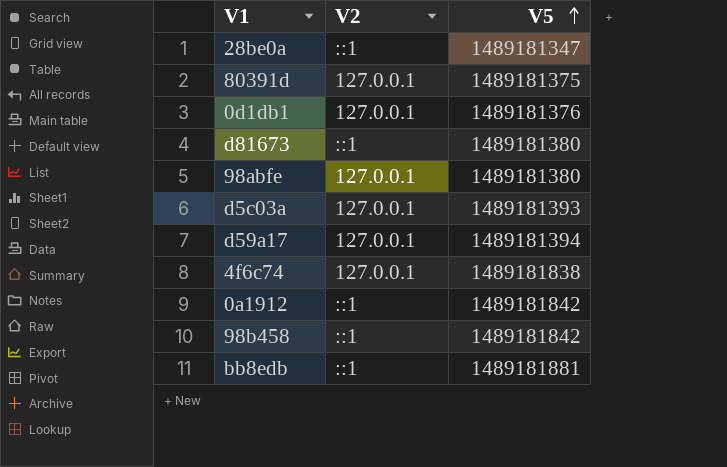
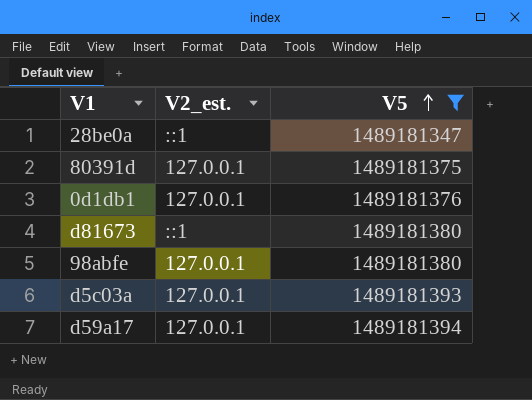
filter: none -> V5 <= 1489181394
column name: V2 -> V2_est.

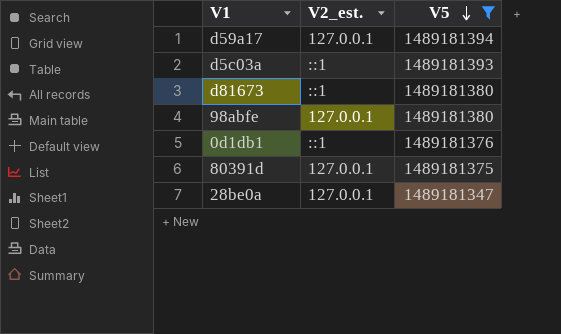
row order: V5 ascending -> V5 descending
d5c03a | V2_est.: 127.0.0.1 -> ::1
0d1db1 | V2_est.: 127.0.0.1 -> ::1
28be0a | V2_est.: ::1 -> 127.0.0.1

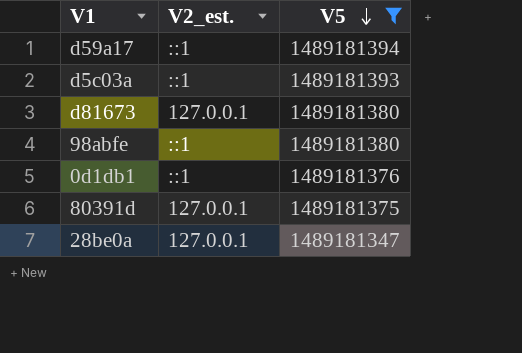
d59a17 | V2_est.: 127.0.0.1 -> ::1
d81673 | V2_est.: ::1 -> 127.0.0.1
98abfe | V2_est.: 127.0.0.1 -> ::1

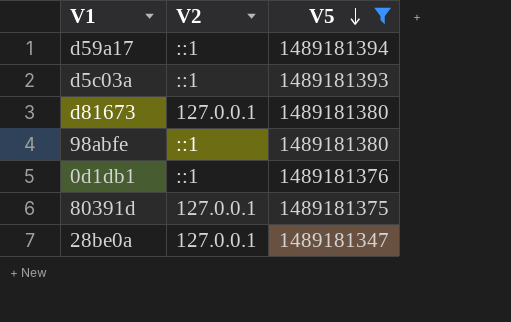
column name: V2_est. -> V2

